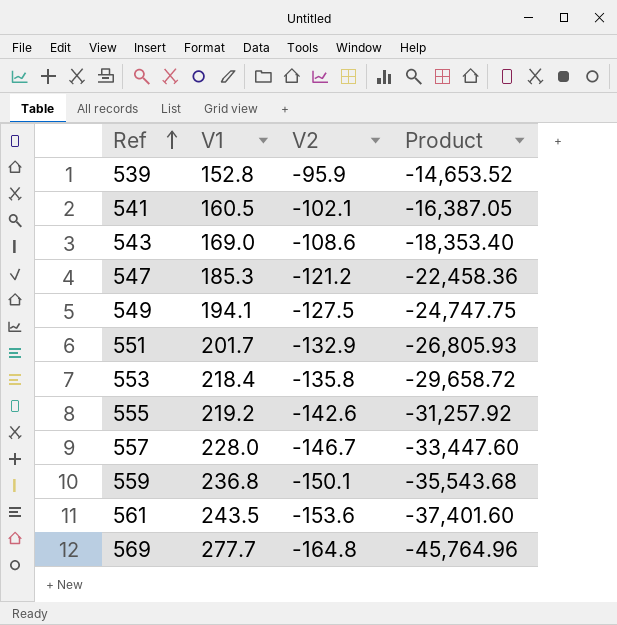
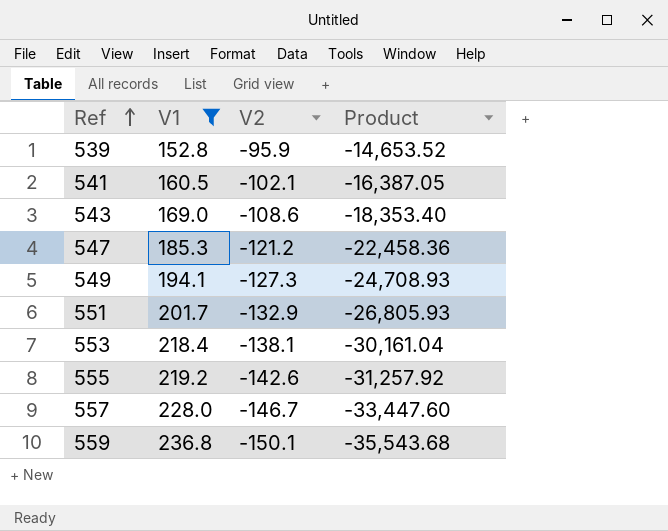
filter: none -> V1 <= 236.8
549 | V2: -127.5 -> -127.3
549 | Product: -24,747.75 -> -24,708.93
553 | V2: -135.8 -> -138.1
553 | Product: -29,658.72 -> -30,161.04

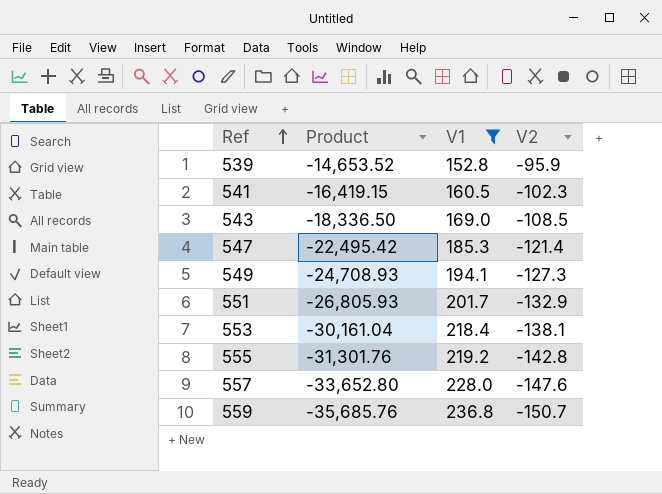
column Product | position: 4 -> 2
541 | Product: -16,387.05 -> -16,419.15
541 | V2: -102.1 -> -102.3
543 | Product: -18,353.40 -> -18,336.50
543 | V2: -108.6 -> -108.5
547 | Product: -22,458.36 -> -22,495.42
547 | V2: -121.2 -> -121.4
555 | Product: -31,257.92 -> -31,301.76
555 | V2: -142.6 -> -142.8
557 | Product: -33,447.60 -> -33,652.80
557 | V2: -146.7 -> -147.6
559 | Product: -35,543.68 -> -35,685.76
559 | V2: -150.1 -> -150.7

